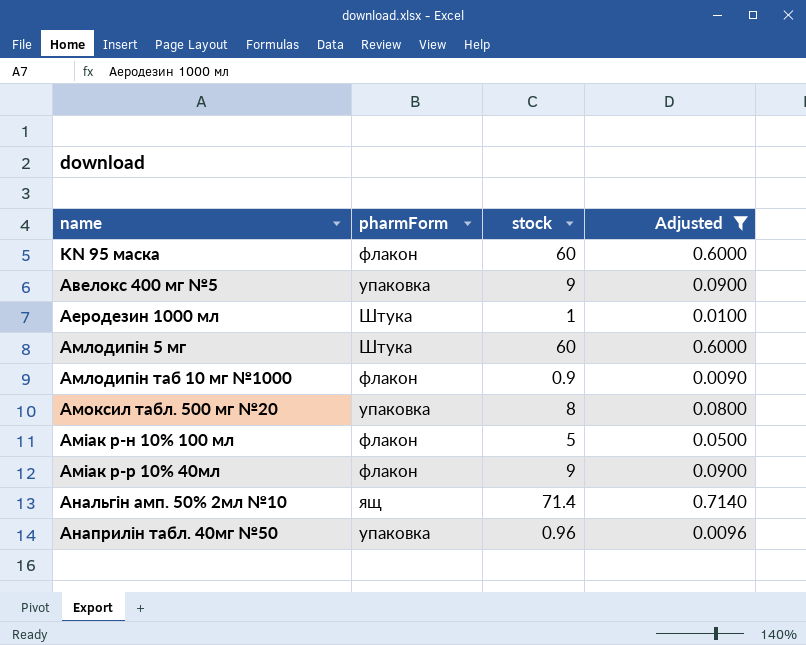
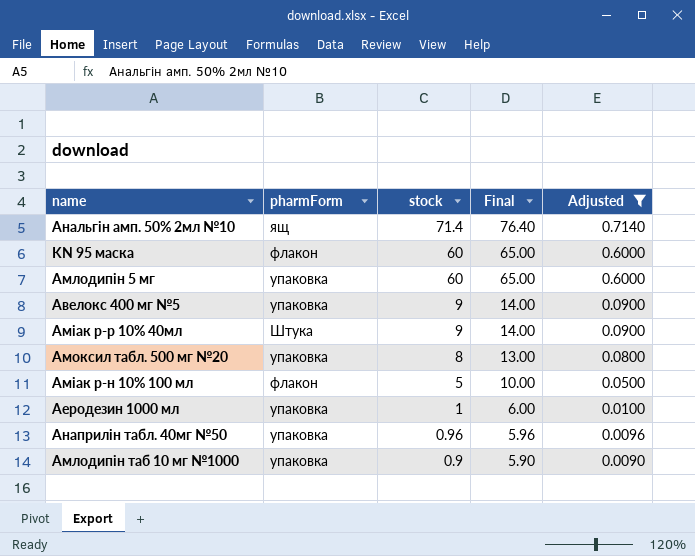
row order: name ascending -> stock descending
column Final | formula: none -> [stock] + 5
Амлодипін 5 мг | pharmForm: Штука -> упаковка
Аміак р-р 10% 40мл | pharmForm: флакон -> Штука
Аеродезин 1000 мл | pharmForm: Штука -> упаковка
Амлодипін таб 10 мг №1000 | pharmForm: флакон -> упаковка

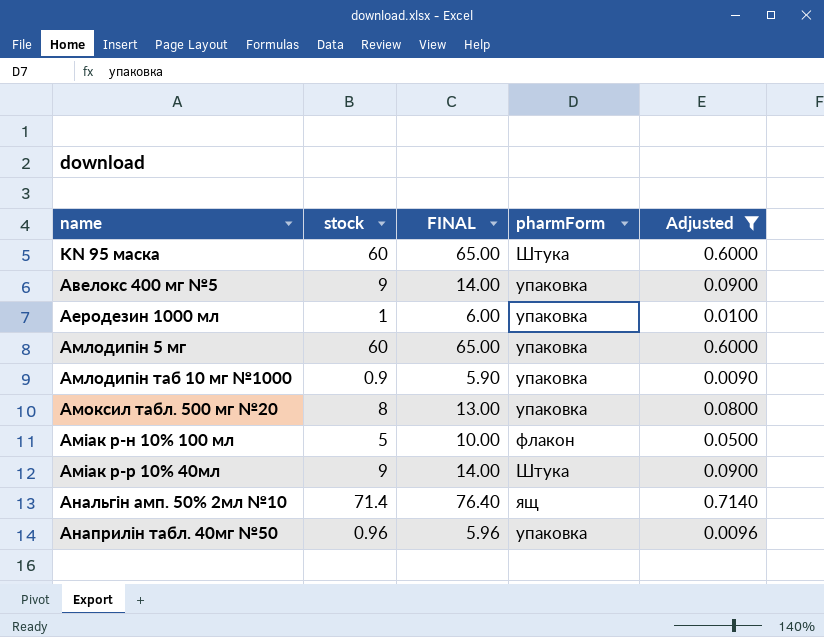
row order: stock descending -> name ascending
column name: Final -> FINAL
column pharmForm | position: 2 -> 4
KN 95 маска | pharmForm: флакон -> Штука

